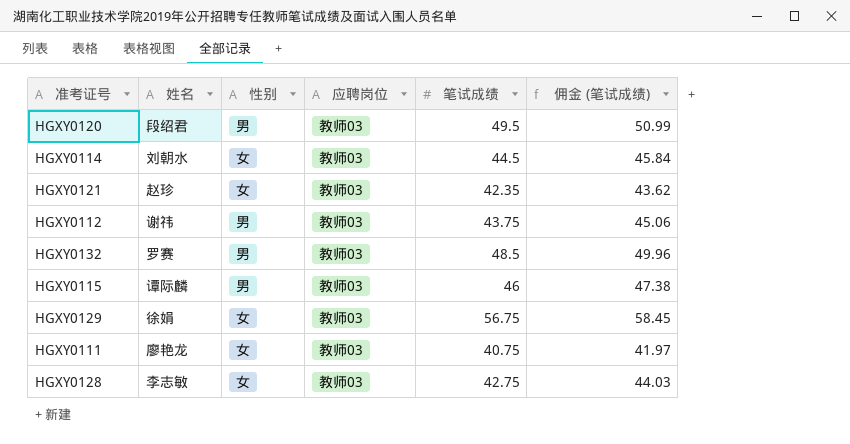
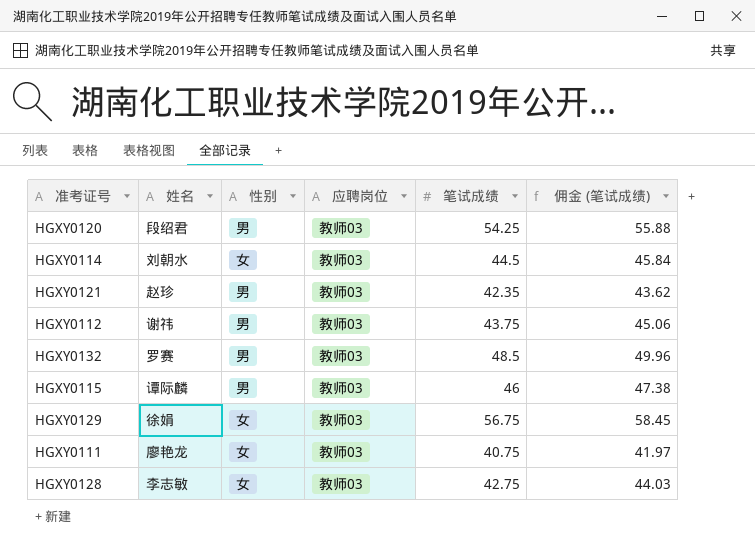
HGXY0120 | 笔试成绩: 49.5 -> 54.25
HGXY0120 | 佣金 (笔试成绩): 50.99 -> 55.88
HGXY0121 | 性别: 女 -> 男

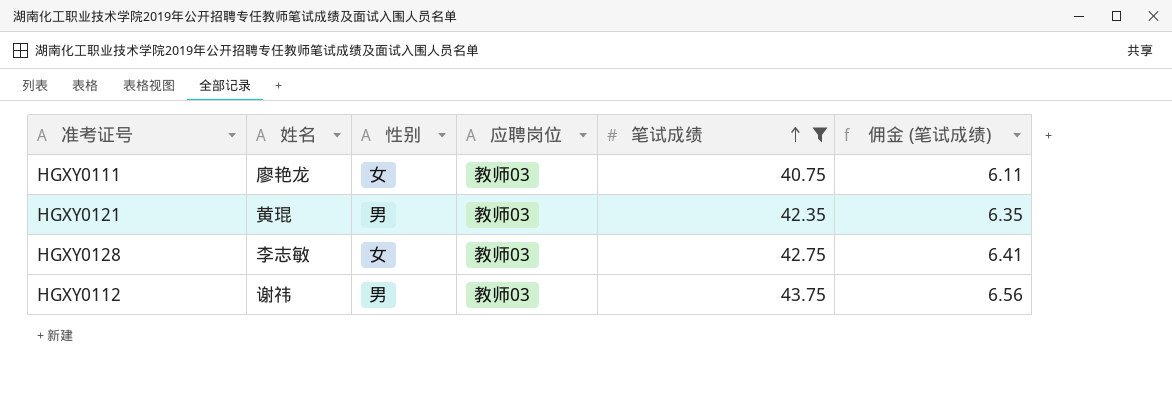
filter: none -> 笔试成绩 <= 43.75
row order: none -> 笔试成绩 ascending
column 佣金 (笔试成绩) | formula: [笔试成绩] * 1.03 -> [笔试成绩] * 0.15
HGXY0121 | 姓名: 赵珍 -> 黄琨

